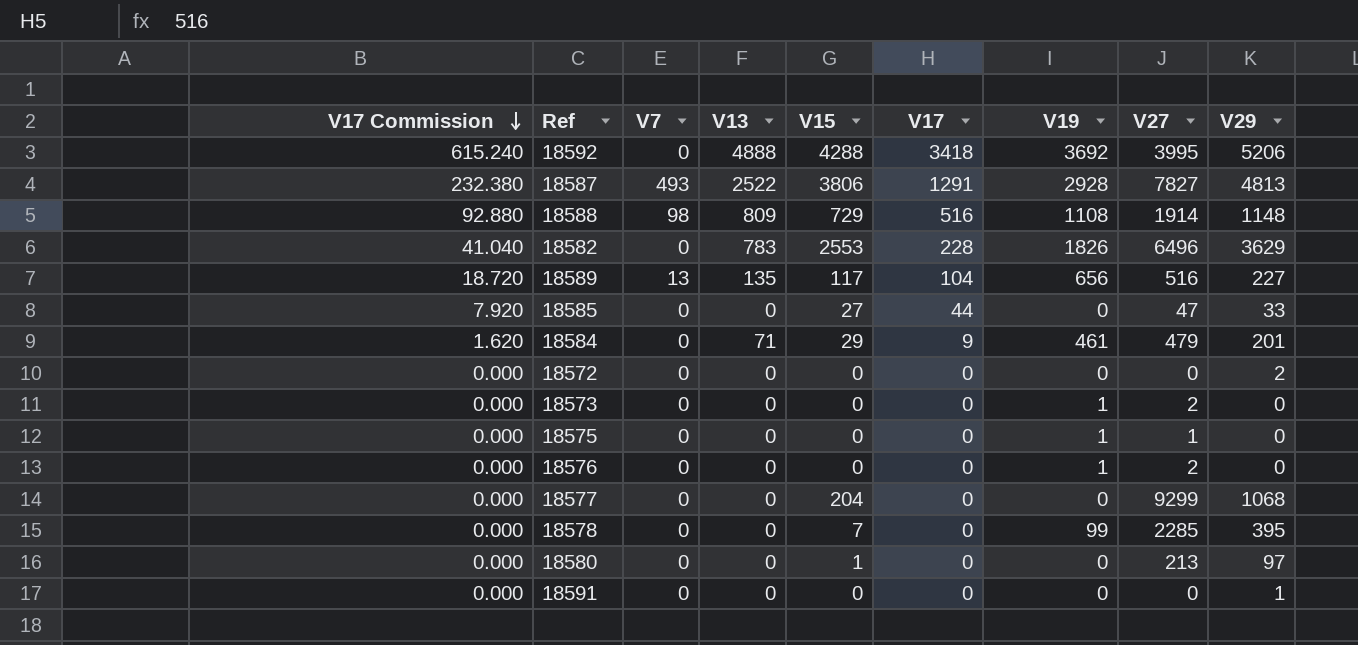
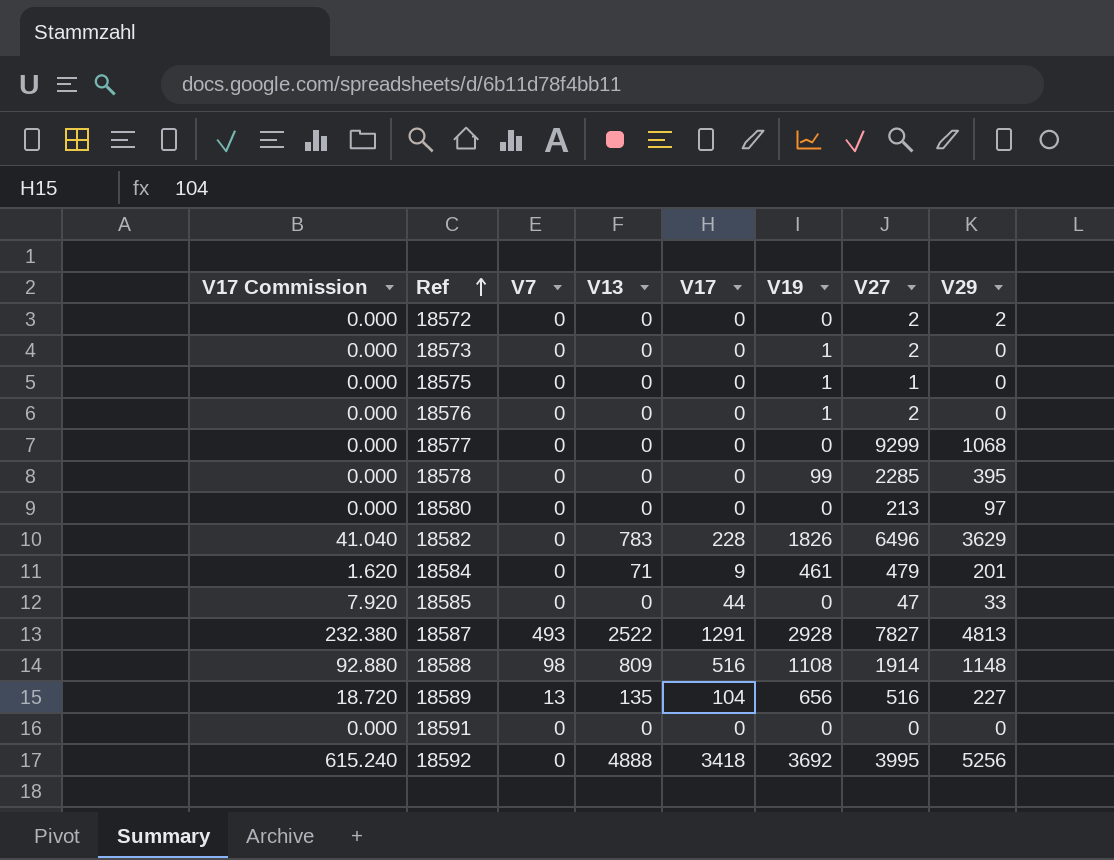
row order: V17 Commission descending -> Ref ascending
column V15 | position: 5 -> none
18572 | V27: 0 -> 2
18591 | V29: 1 -> 0
18592 | V29: 5206 -> 5256

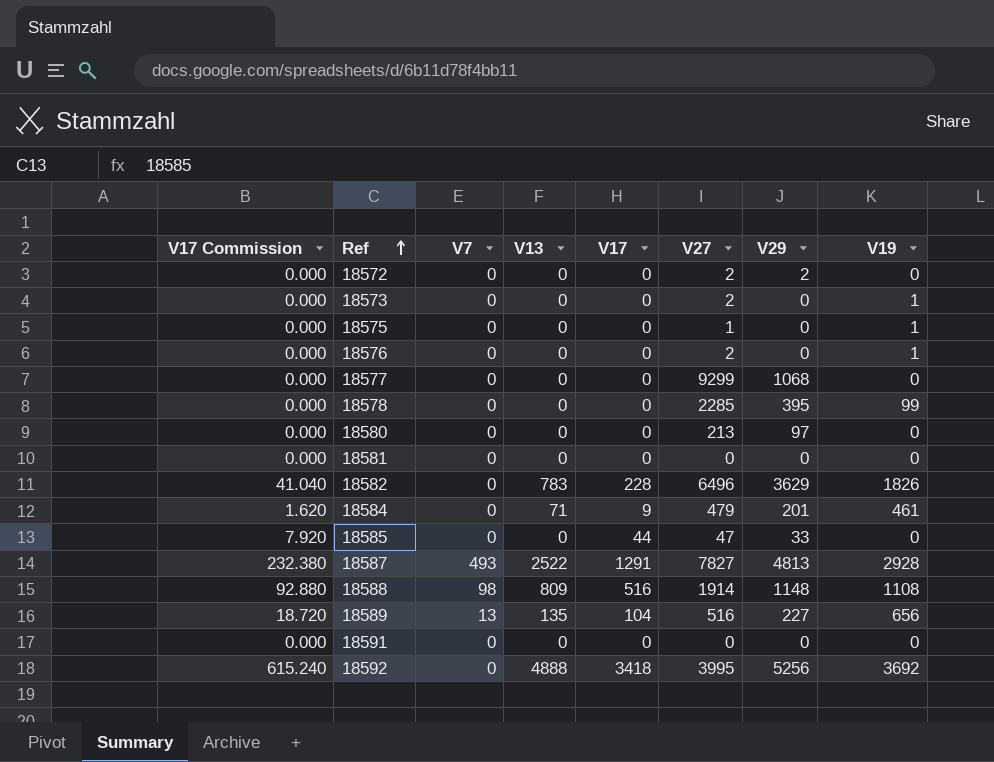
column V19 | position: 6 -> 8
row 18581: none -> 0.000 | 0 | 0 | 0 | 0 | 0 | 0

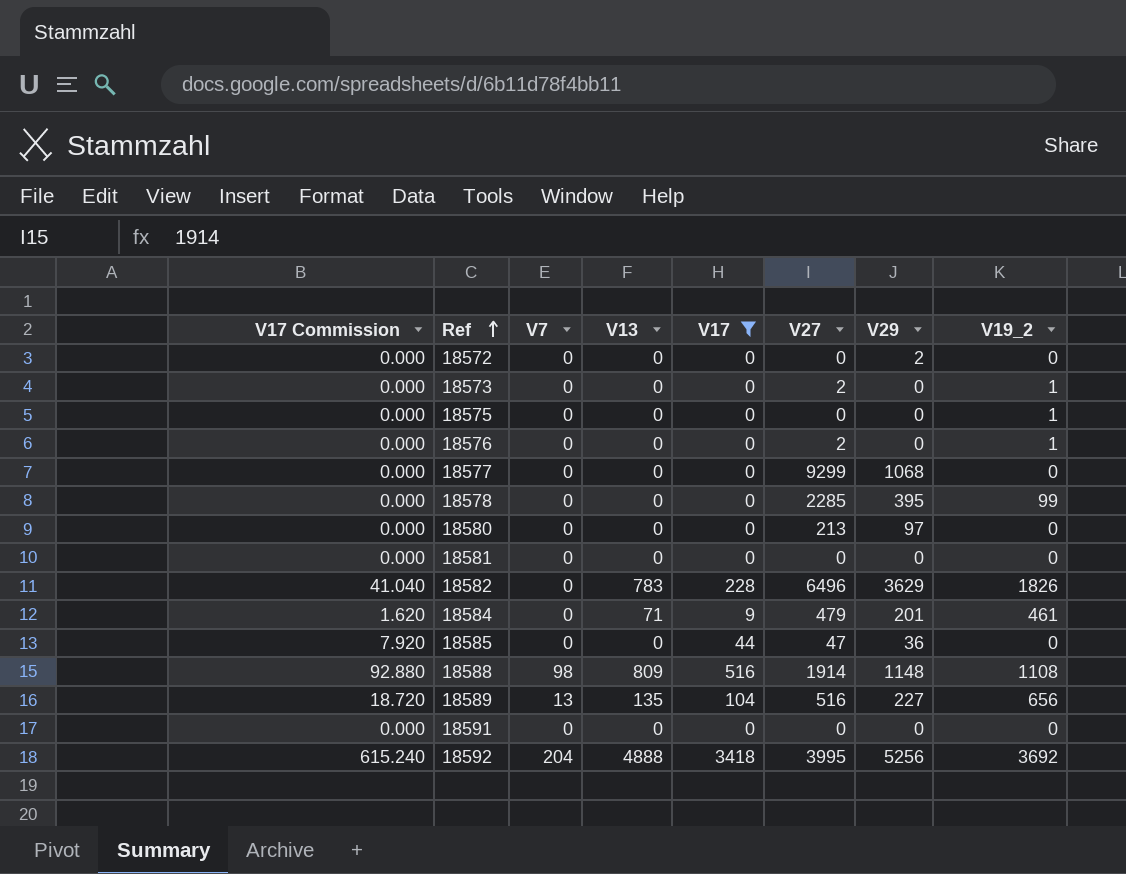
filter: none -> V17 != 1291
column name: V19 -> V19_2
18572 | V27: 2 -> 0
18575 | V27: 1 -> 0
18585 | V29: 33 -> 36
18592 | V7: 0 -> 204

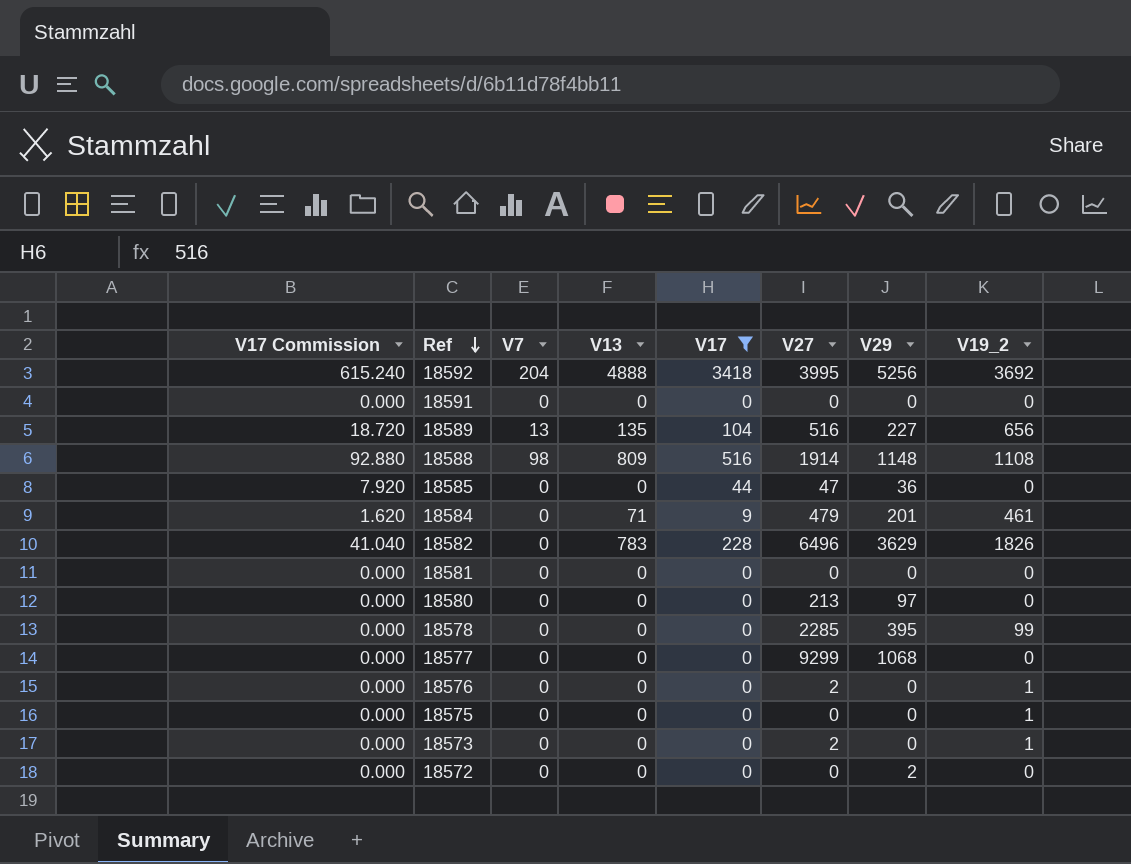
row order: Ref ascending -> Ref descending

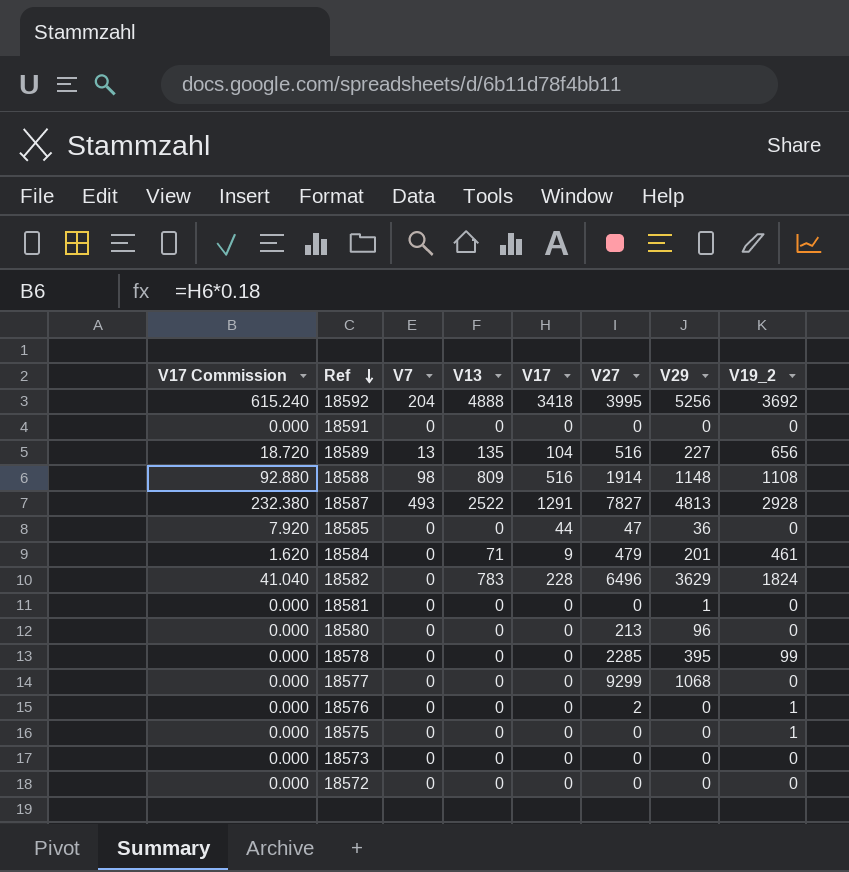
filter: V17 != 1291 -> none
18582 | V19_2: 1826 -> 1824
18581 | V29: 0 -> 1
18580 | V29: 97 -> 96
18573 | V27: 2 -> 0
18573 | V19_2: 1 -> 0
18572 | V29: 2 -> 0

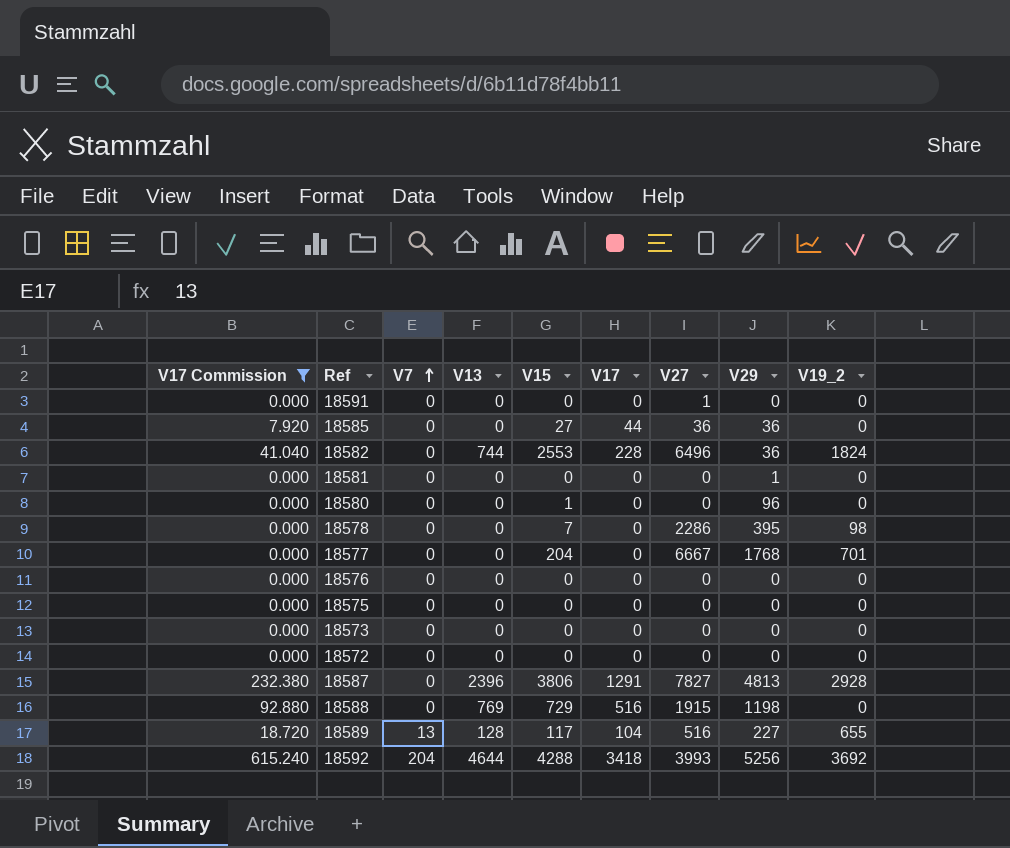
filter: none -> V17 Commission != 1.620
row order: Ref descending -> V7 ascending
column V15 | position: none -> 5
18591 | V27: 0 -> 1
18585 | V27: 47 -> 36
18582 | V13: 783 -> 744
18582 | V29: 3629 -> 36
18580 | V27: 213 -> 0
18578 | V27: 2285 -> 2286
18578 | V19_2: 99 -> 98
18577 | V27: 9299 -> 6667
18577 | V29: 1068 -> 1768
18577 | V19_2: 0 -> 701
18576 | V27: 2 -> 0
18576 | V19_2: 1 -> 0
18575 | V19_2: 1 -> 0
18587 | V7: 493 -> 0
18587 | V13: 2522 -> 2396
18588 | V7: 98 -> 0
18588 | V13: 809 -> 769
18588 | V27: 1914 -> 1915
18588 | V29: 1148 -> 1198
18588 | V19_2: 1108 -> 0
18589 | V13: 135 -> 128
18589 | V19_2: 656 -> 655
18592 | V13: 4888 -> 4644
18592 | V27: 3995 -> 3993

